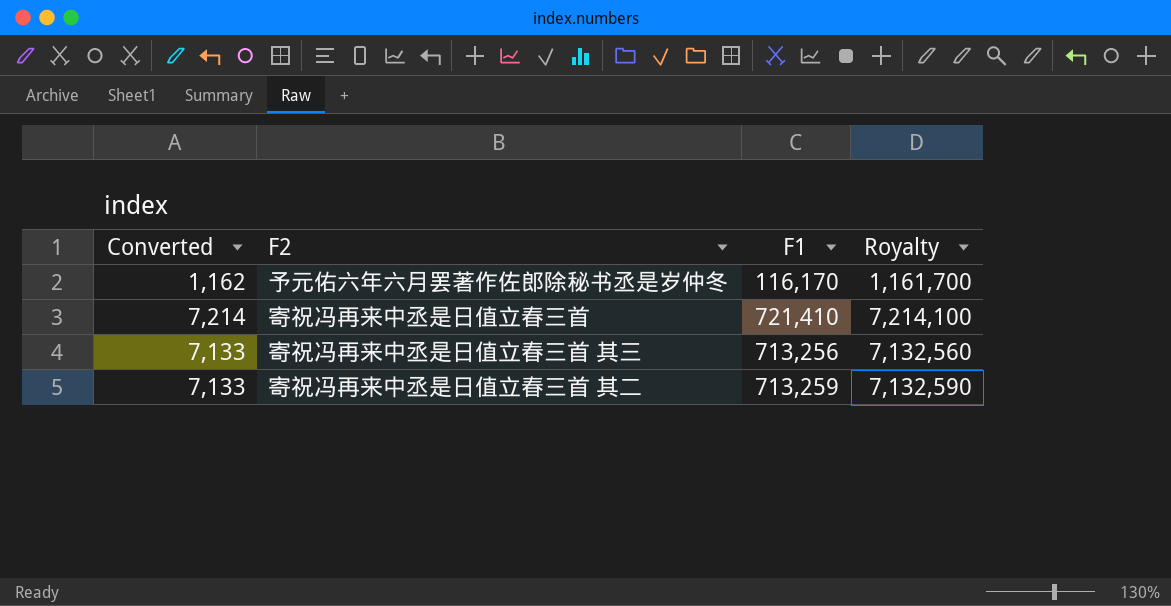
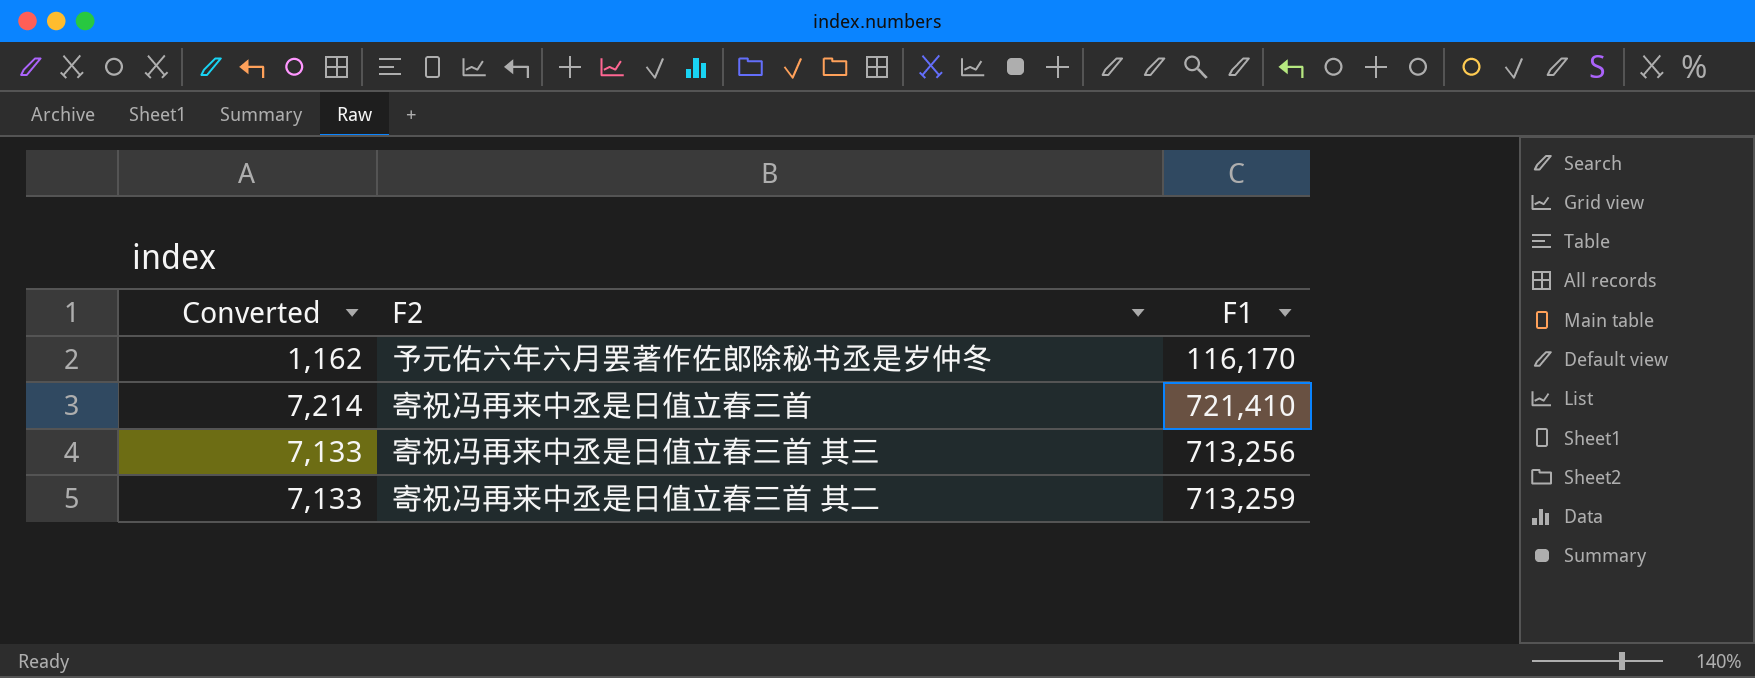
column Royalty | formula: [F1] * 10 -> none

